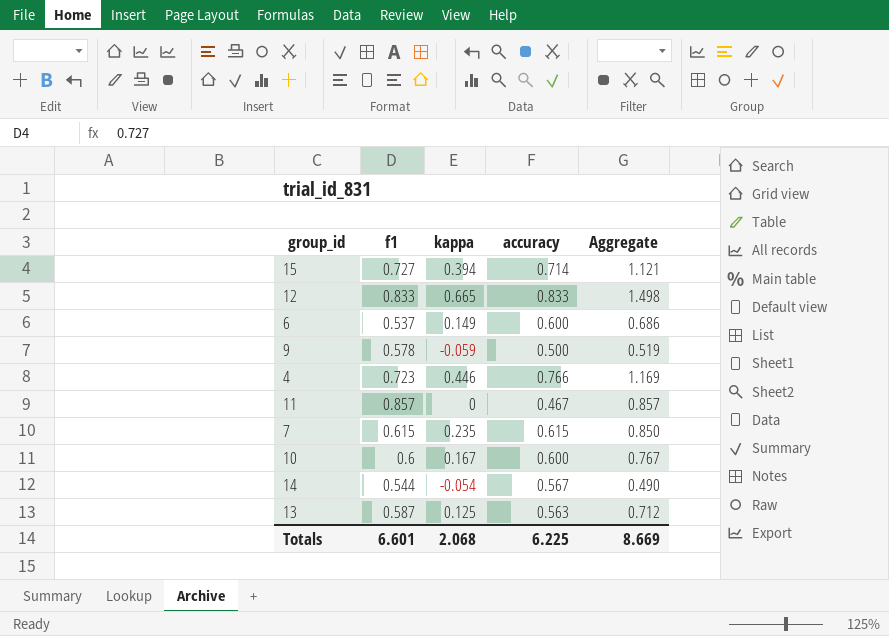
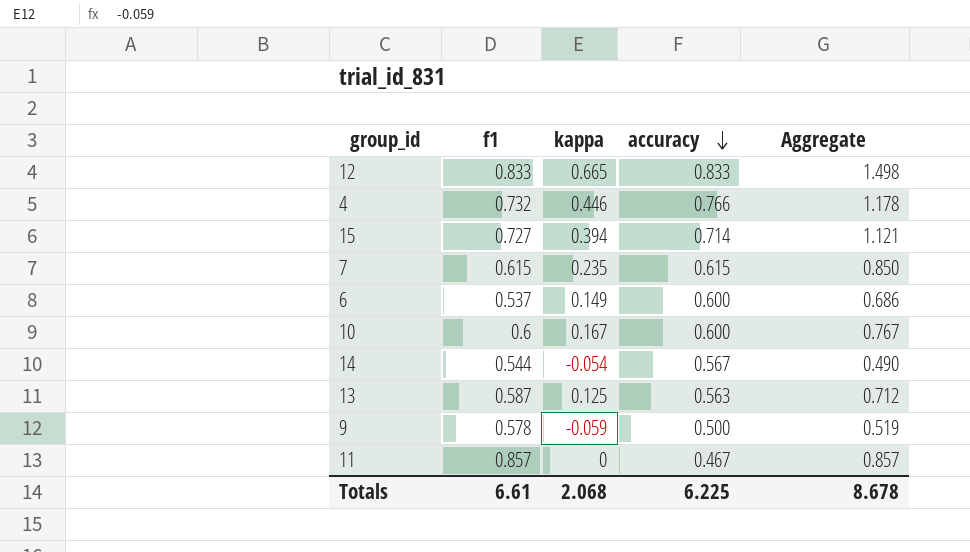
row order: none -> accuracy descending
4 | f1: 0.723 -> 0.732
4 | Aggregate: 1.169 -> 1.178
Totals | f1: 6.601 -> 6.61
Totals | Aggregate: 8.669 -> 8.678

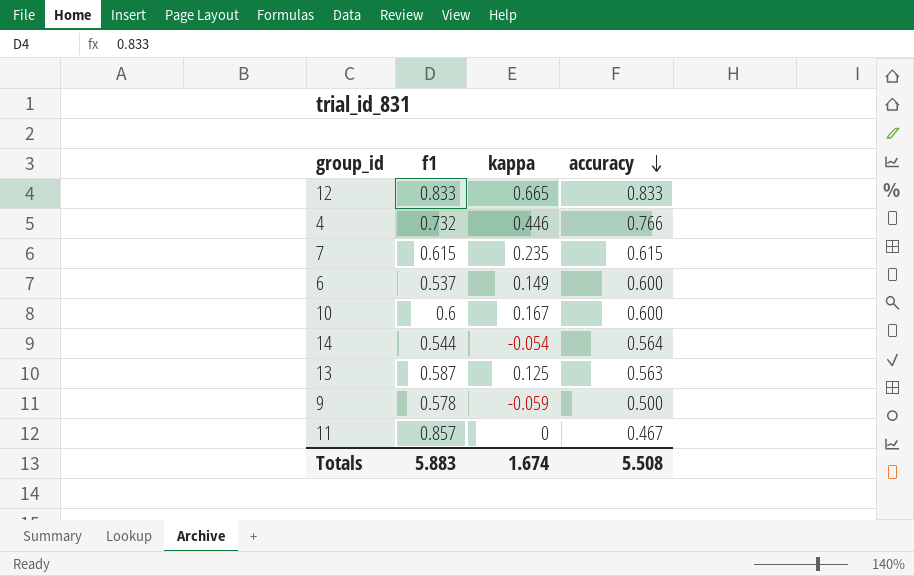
column Aggregate | formula: [f1] + [kappa] -> none
row 15: 0.727 | 0.394 | 0.714 | 1.121 -> none
14 | accuracy: 0.567 -> 0.564
Totals | f1: 6.61 -> 5.883
Totals | kappa: 2.068 -> 1.674
Totals | accuracy: 6.225 -> 5.508

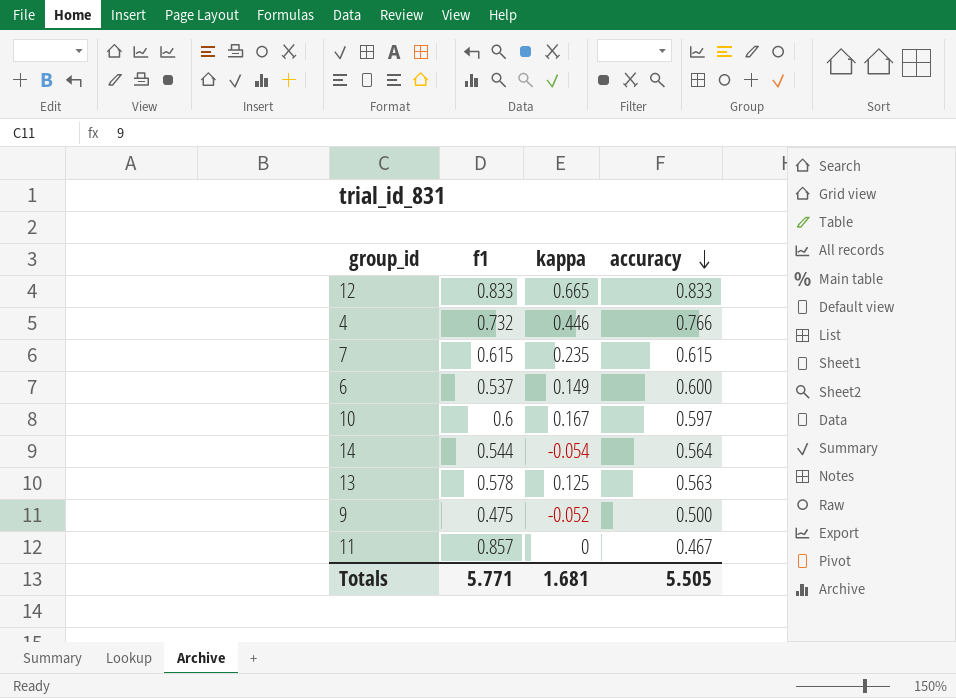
10 | accuracy: 0.600 -> 0.597
13 | f1: 0.587 -> 0.578
9 | f1: 0.578 -> 0.475
9 | kappa: -0.059 -> -0.052
Totals | f1: 5.883 -> 5.771
Totals | kappa: 1.674 -> 1.681
Totals | accuracy: 5.508 -> 5.505

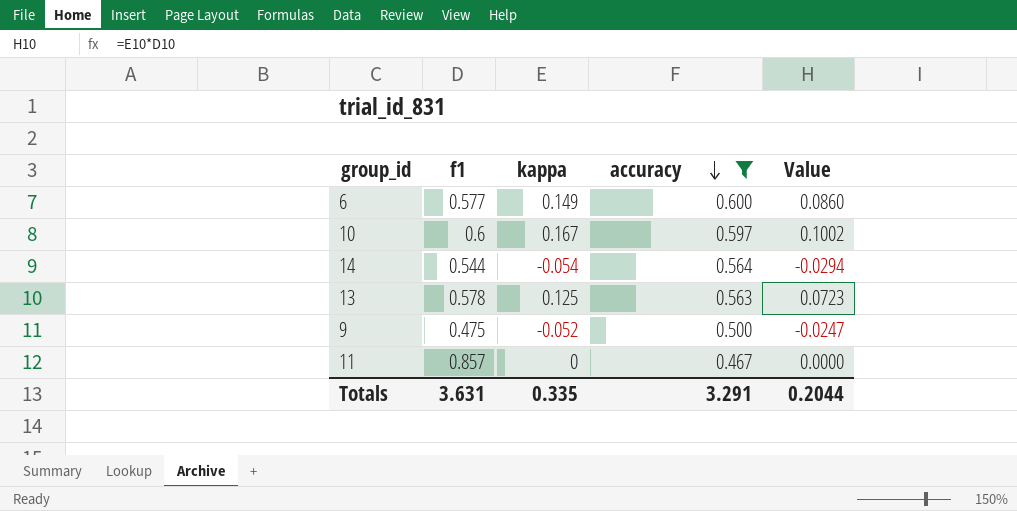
filter: none -> accuracy <= 0.600
column Value | formula: none -> [f1] * [kappa]
6 | f1: 0.537 -> 0.577
Totals | f1: 5.771 -> 3.631
Totals | kappa: 1.681 -> 0.335
Totals | accuracy: 5.505 -> 3.291

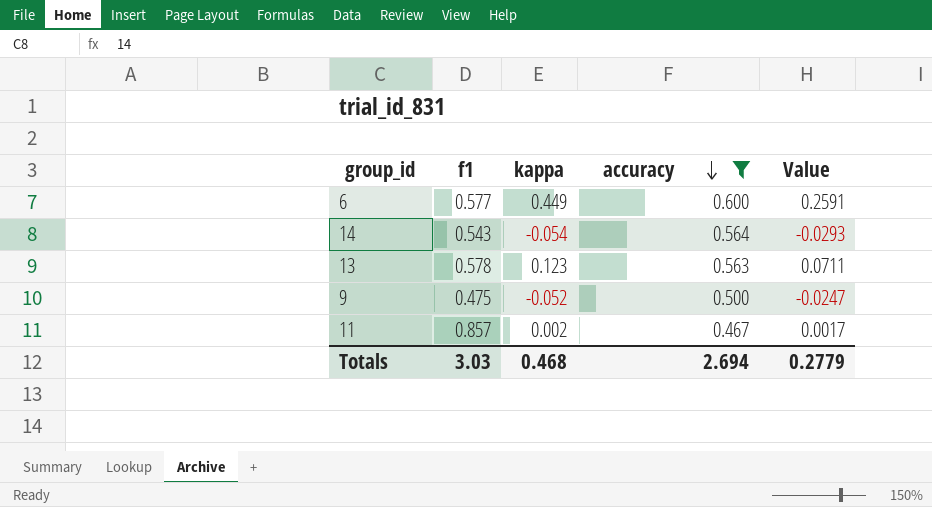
row 10: 0.6 | 0.167 | 0.597 | 0.1002 -> none
6 | kappa: 0.149 -> 0.449
6 | Value: 0.0860 -> 0.2591
14 | f1: 0.544 -> 0.543
14 | Value: -0.0294 -> -0.0293
13 | kappa: 0.125 -> 0.123
13 | Value: 0.0723 -> 0.0711
11 | kappa: 0 -> 0.002
11 | Value: 0.0000 -> 0.0017
Totals | f1: 3.631 -> 3.03
Totals | kappa: 0.335 -> 0.468
Totals | accuracy: 3.291 -> 2.694
Totals | Value: 0.2044 -> 0.2779

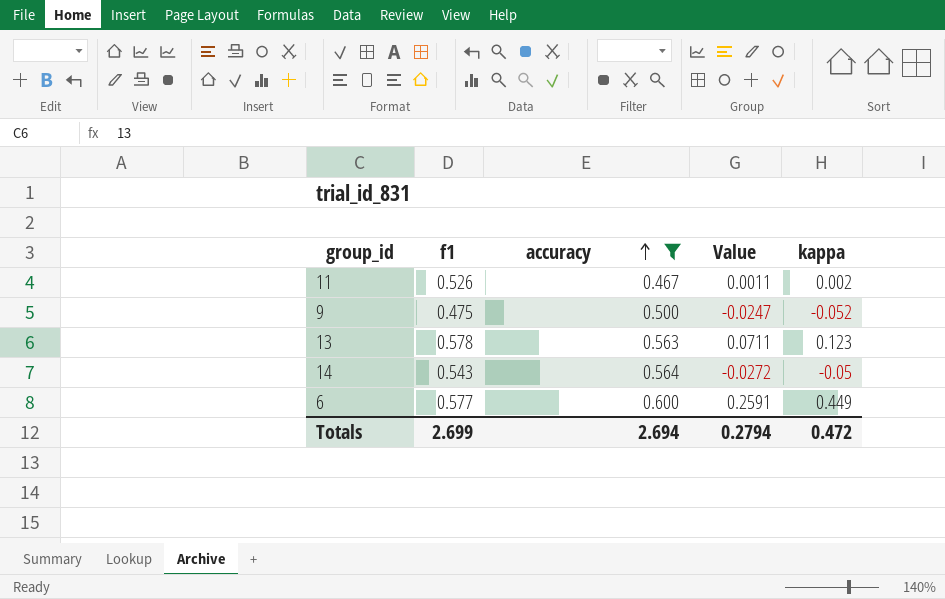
row order: accuracy descending -> accuracy ascending
column kappa | position: 3 -> 5
11 | f1: 0.857 -> 0.526
11 | Value: 0.0017 -> 0.0011
14 | Value: -0.0293 -> -0.0272
14 | kappa: -0.054 -> -0.05
Totals | f1: 3.03 -> 2.699
Totals | Value: 0.2779 -> 0.2794
Totals | kappa: 0.468 -> 0.472

